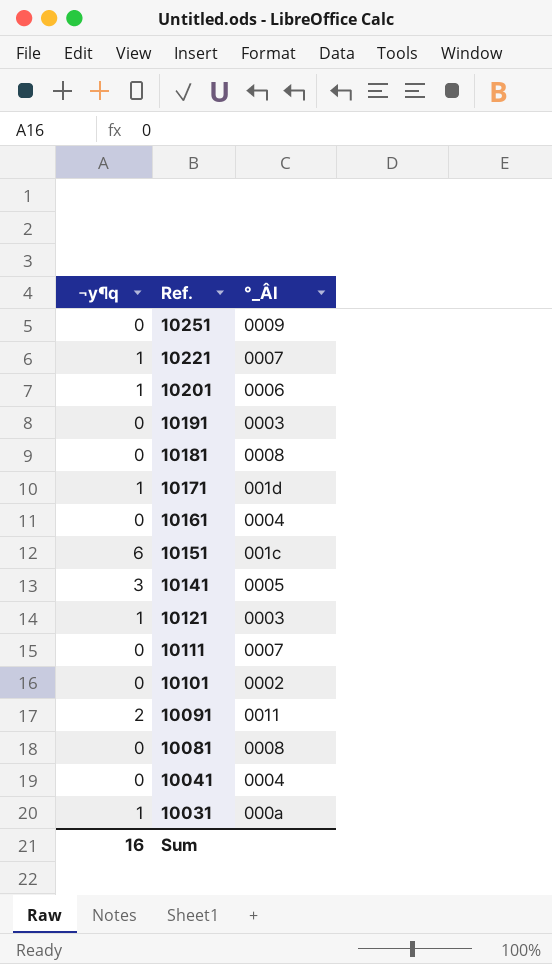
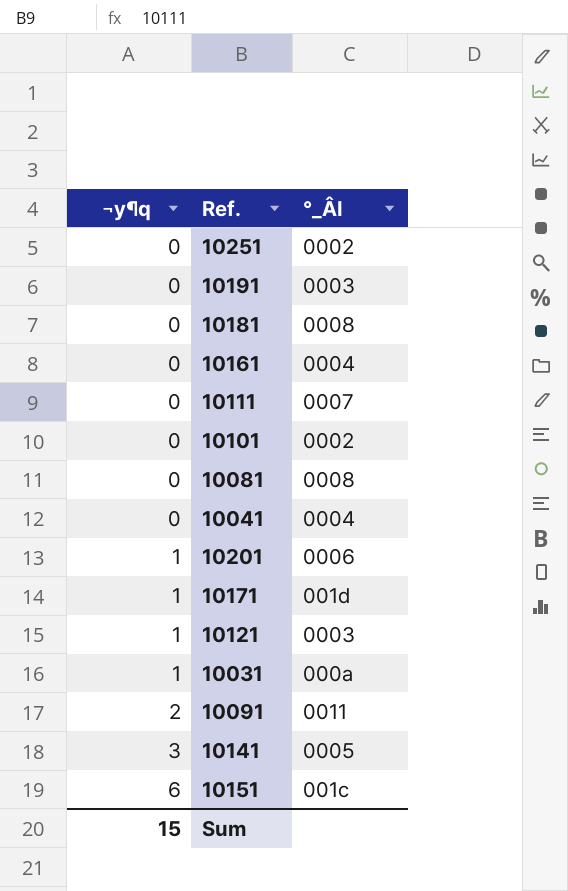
row order: Ref. descending -> ¬y¶q ascending
row 10221: 1 | 0007 -> none
10251 | °_ÂI: 0009 -> 0002
Sum | ¬y¶q: 16 -> 15

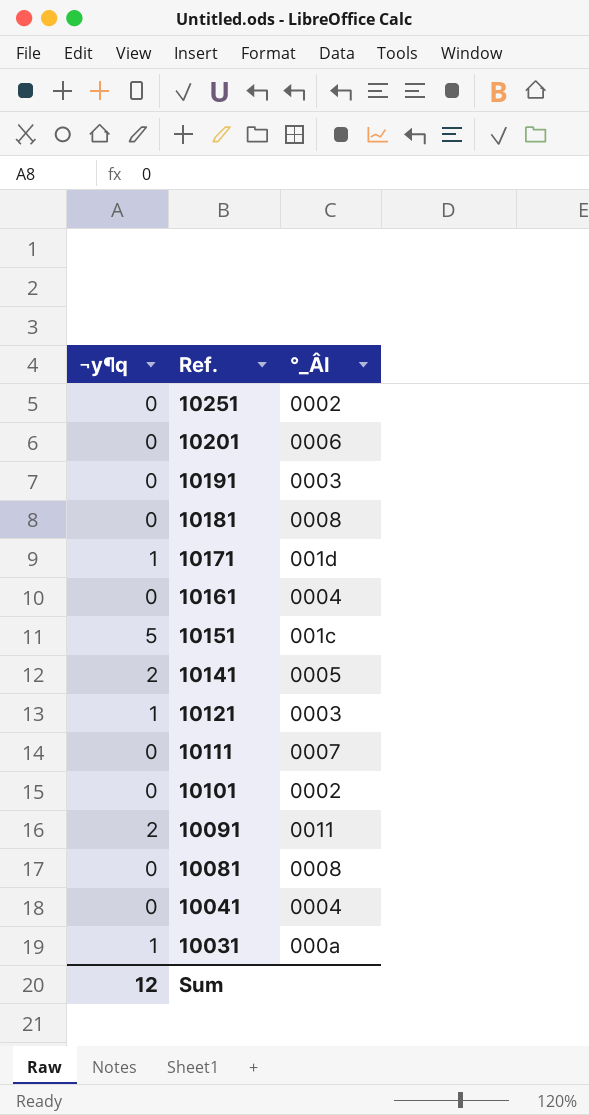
row order: ¬y¶q ascending -> Ref. descending
10201 | ¬y¶q: 1 -> 0
10151 | ¬y¶q: 6 -> 5
10141 | ¬y¶q: 3 -> 2
Sum | ¬y¶q: 15 -> 12

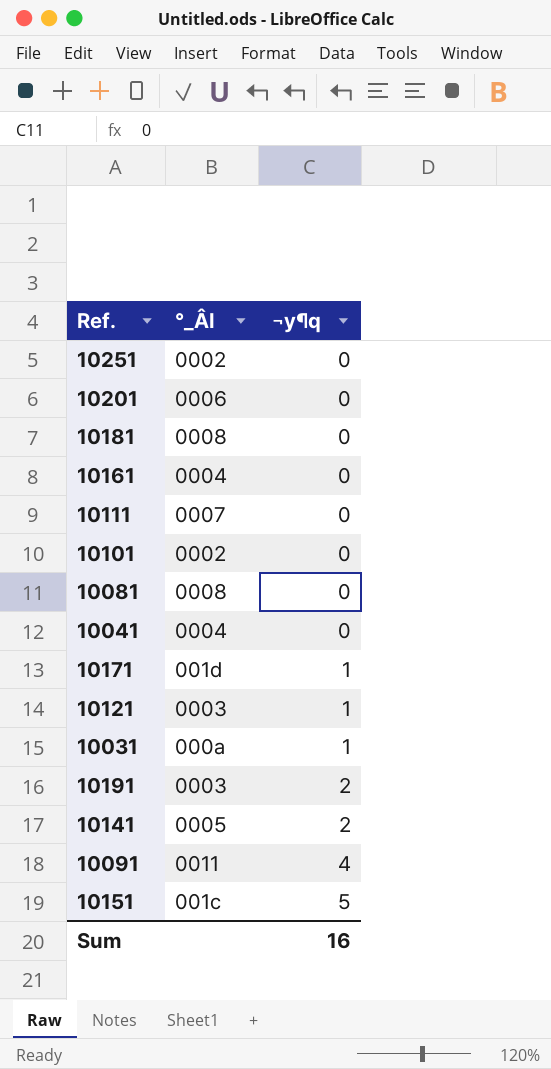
row order: Ref. descending -> ¬y¶q ascending
column ¬y¶q | position: 1 -> 3
10191 | ¬y¶q: 0 -> 2
10091 | ¬y¶q: 2 -> 4
Sum | ¬y¶q: 12 -> 16

